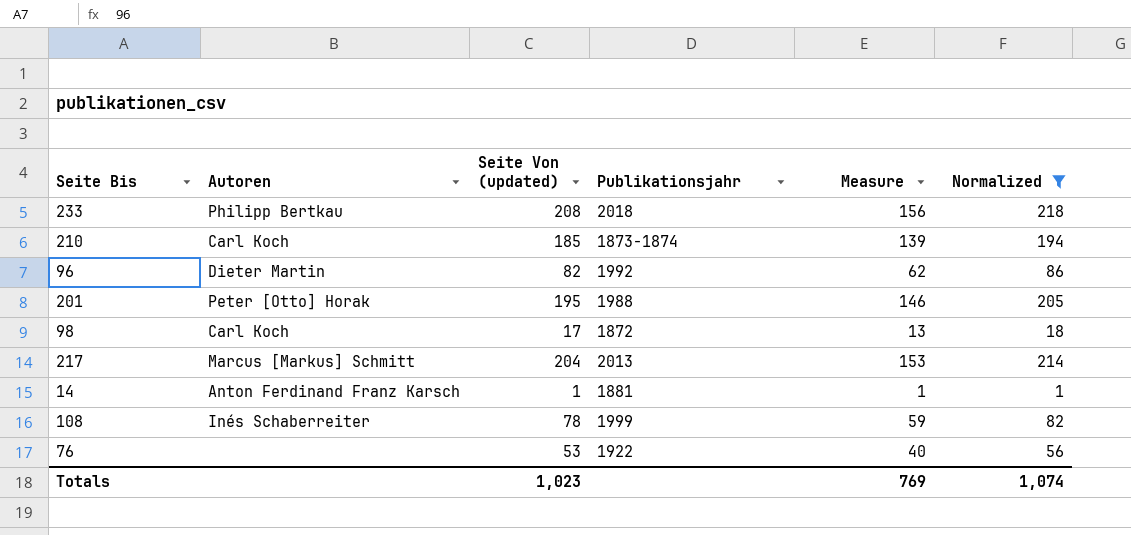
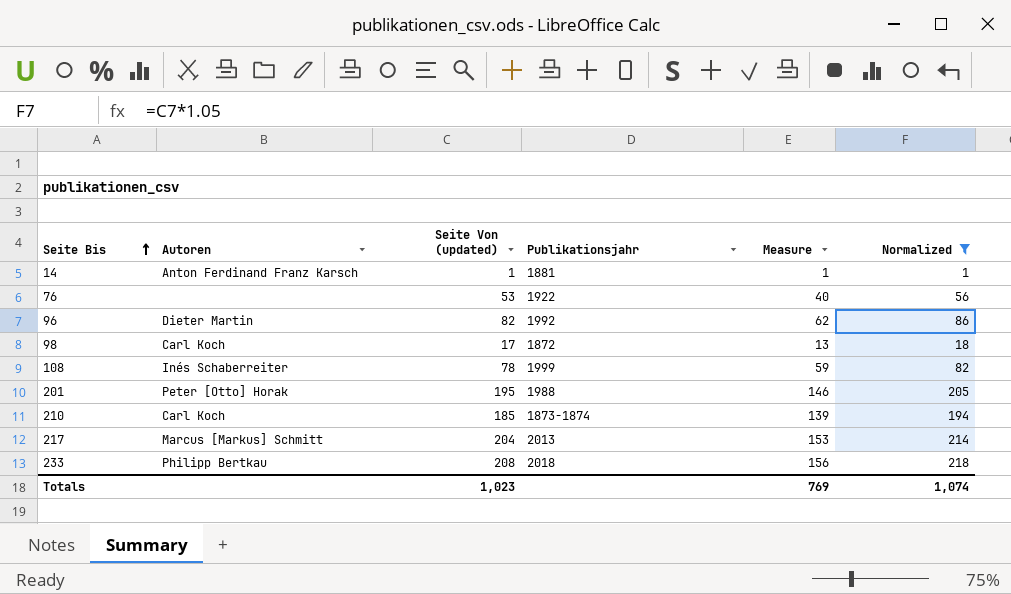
row order: none -> Seite Bis ascending

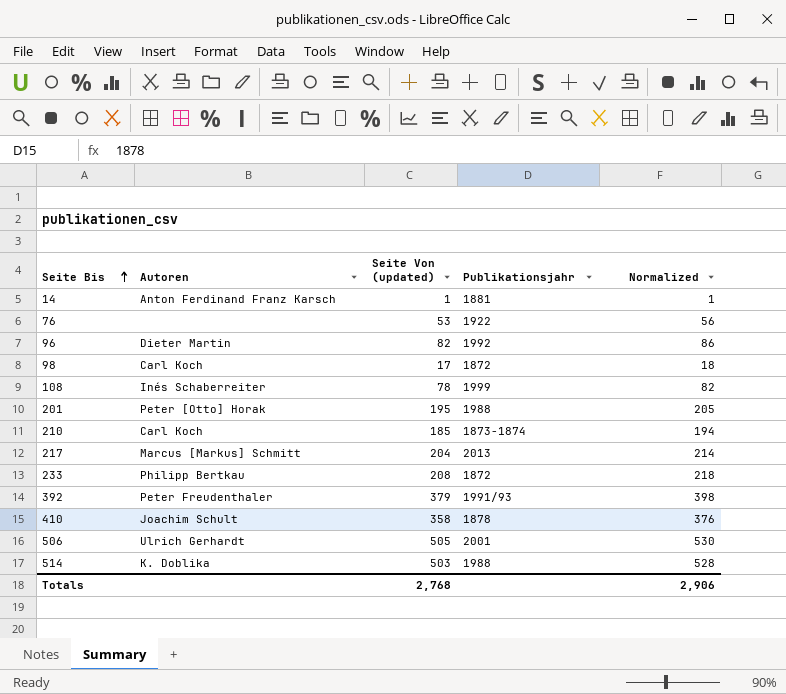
filter: Normalized <= 218 -> none
column Measure | formula: [Seite Von (updated)] * 0.75 -> none
233 | Publikationsjahr: 2018 -> 1872
Totals | Seite Von (updated): 1,023 -> 2,768
Totals | Normalized: 1,074 -> 2,906

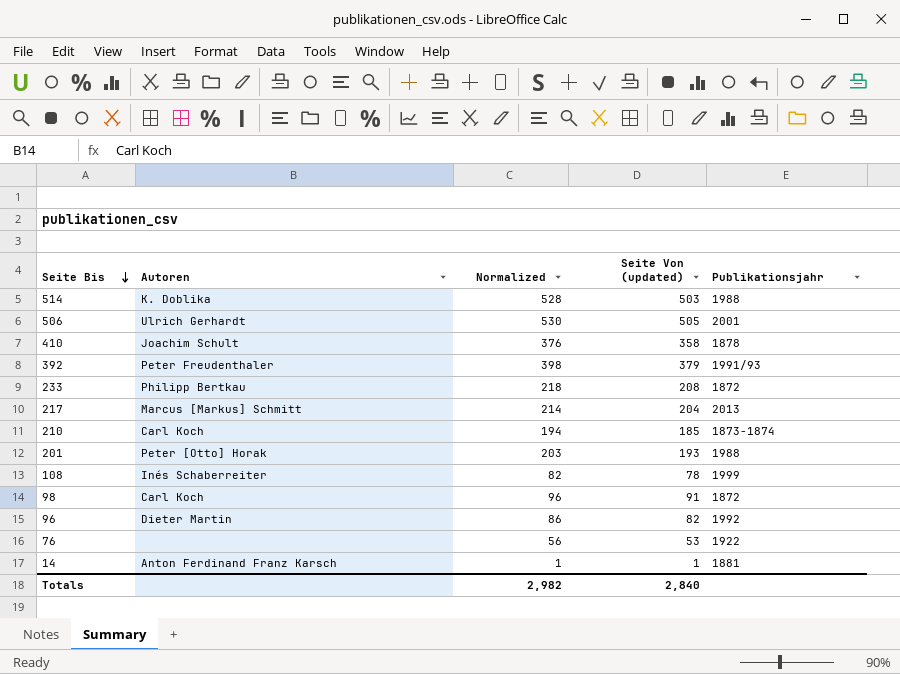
row order: Seite Bis ascending -> Seite Bis descending
column Normalized | position: 5 -> 3
201 | Normalized: 205 -> 203
201 | Seite Von (updated): 195 -> 193
98 | Normalized: 18 -> 96
98 | Seite Von (updated): 17 -> 91
Totals | Normalized: 2,906 -> 2,982
Totals | Seite Von (updated): 2,768 -> 2,840

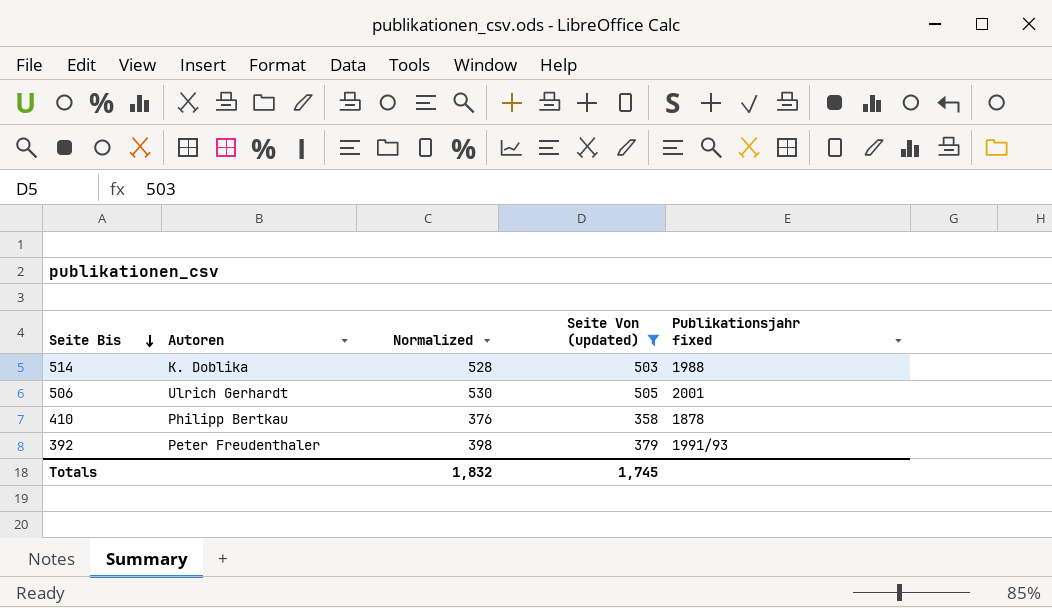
filter: none -> Seite Von (updated) >= 358
column name: Publikationsjahr -> Publikationsjahr fixed
410 | Autoren: Joachim Schult -> Philipp Bertkau
Totals | Normalized: 2,982 -> 1,832
Totals | Seite Von (updated): 2,840 -> 1,745

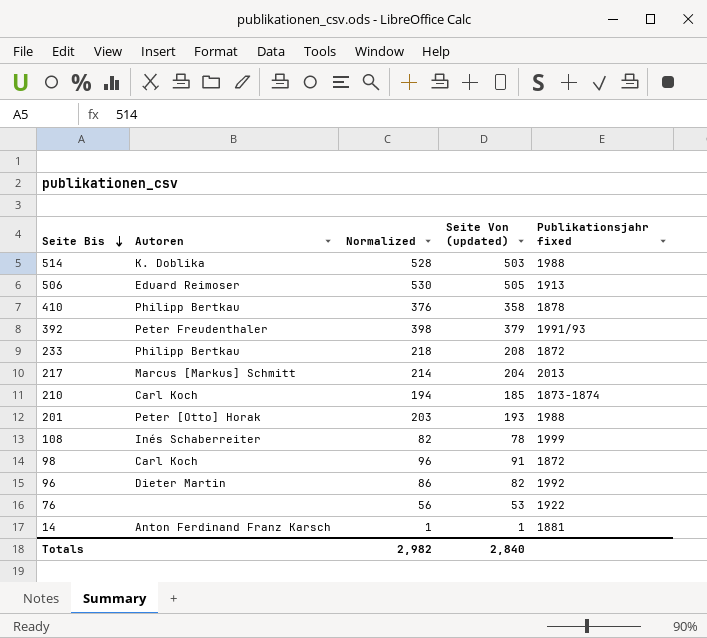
filter: Seite Von (updated) >= 358 -> none
506 | Autoren: Ulrich Gerhardt -> Eduard Reimoser
506 | Publikationsjahr fixed: 2001 -> 1913
Totals | Normalized: 1,832 -> 2,982
Totals | Seite Von (updated): 1,745 -> 2,840

